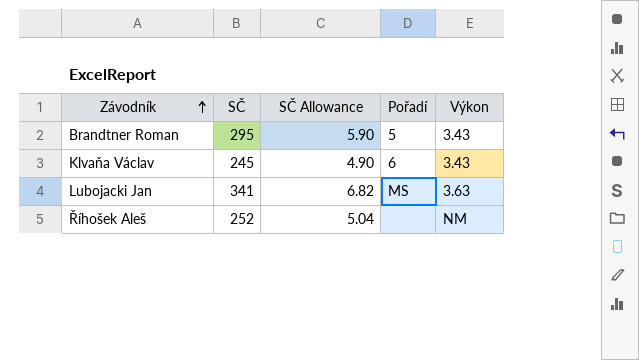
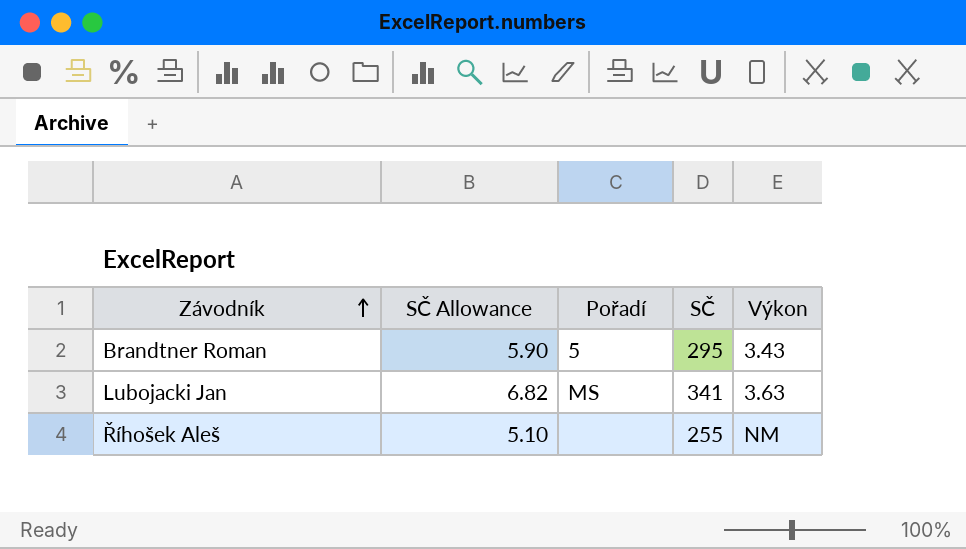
column SČ | position: 2 -> 4
row Klvaňa Václav: 245 | 4.90 | 6 | 3.43 -> none
Říhošek Aleš | SČ Allowance: 5.04 -> 5.10
Říhošek Aleš | SČ: 252 -> 255

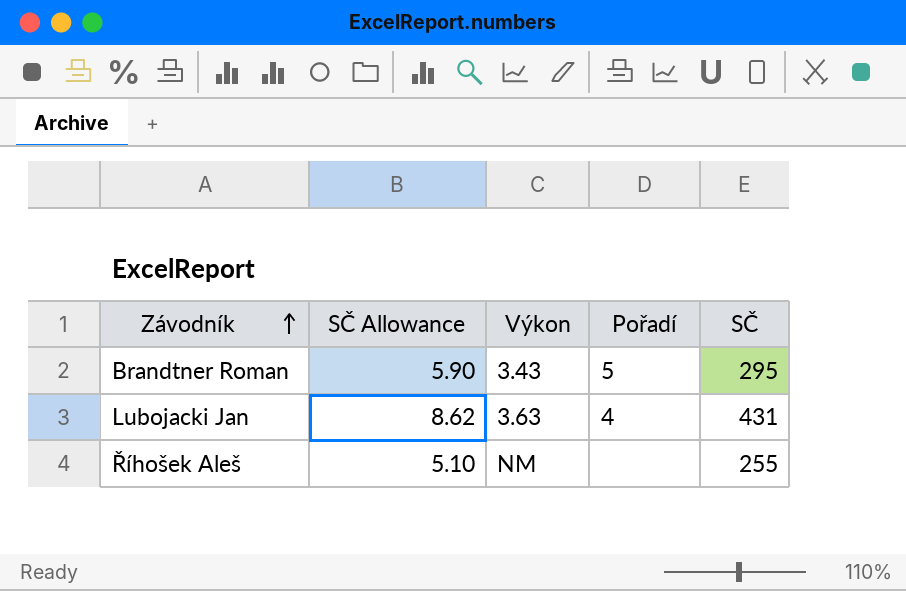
column Výkon | position: 5 -> 3
Lubojacki Jan | SČ Allowance: 6.82 -> 8.62
Lubojacki Jan | Pořadí: MS -> 4
Lubojacki Jan | SČ: 341 -> 431

